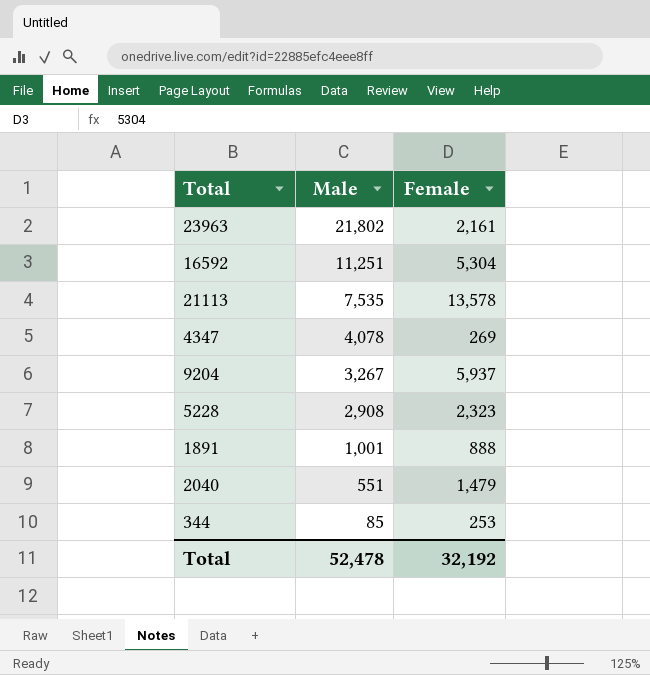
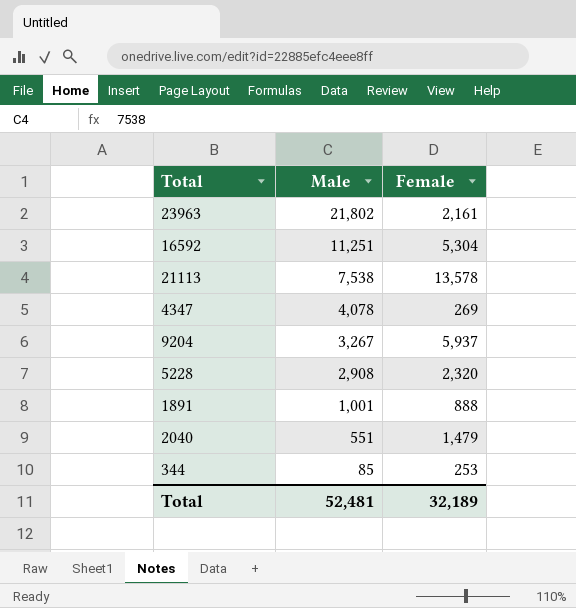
21113 | Male: 7,535 -> 7,538
5228 | Female: 2,323 -> 2,320
Total | Male: 52,478 -> 52,481
Total | Female: 32,192 -> 32,189

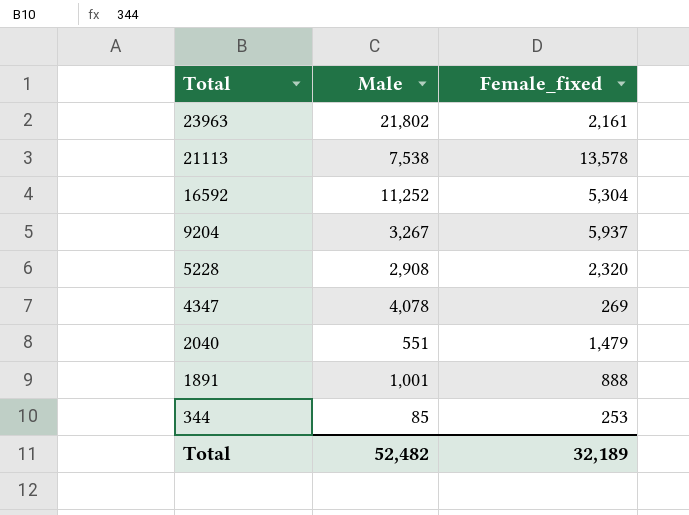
row order: Male descending -> Total descending
column name: Female -> Female_fixed
16592 | Male: 11,251 -> 11,252
Total | Male: 52,481 -> 52,482

